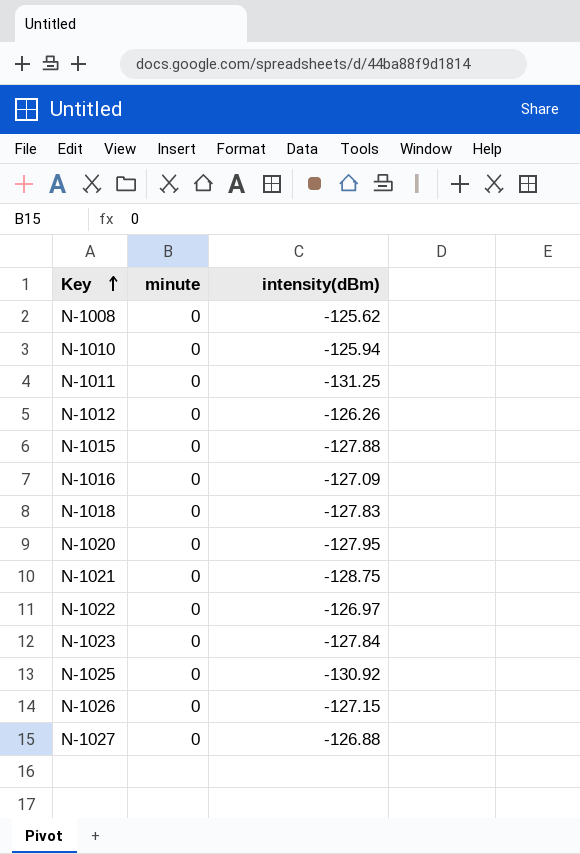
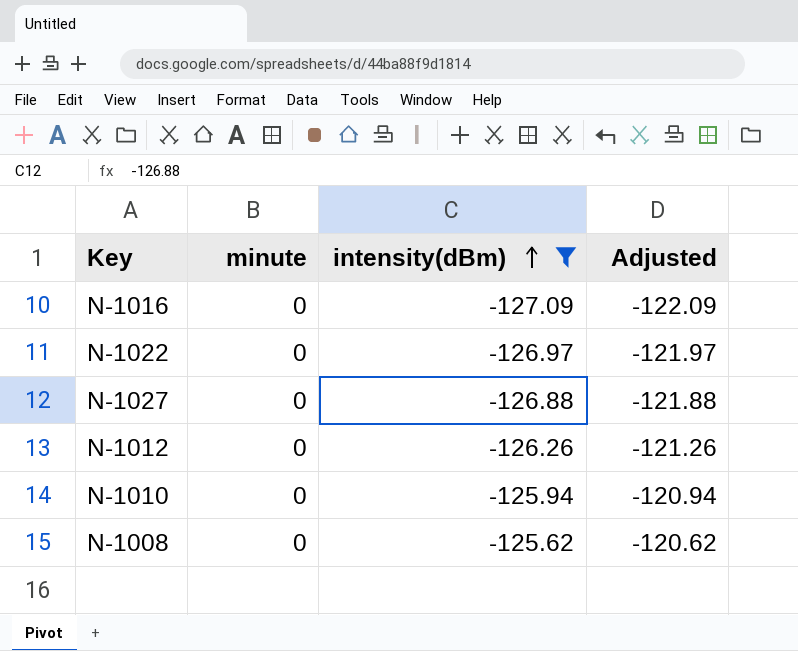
filter: none -> intensity(dBm) >= -127.09
row order: Key ascending -> intensity(dBm) ascending
column Adjusted | formula: none -> [intensity(dBm)] + 5

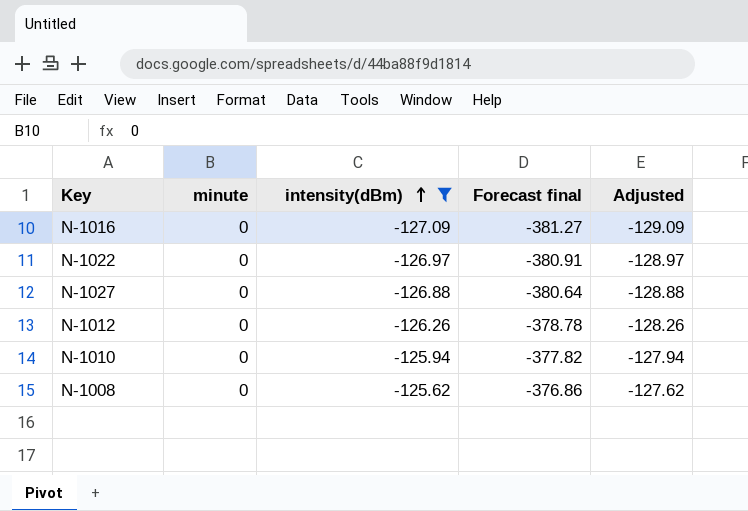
column Forecast final | formula: none -> [intensity(dBm)] * 3
column Adjusted | formula: [intensity(dBm)] + 5 -> [intensity(dBm)] - 2

